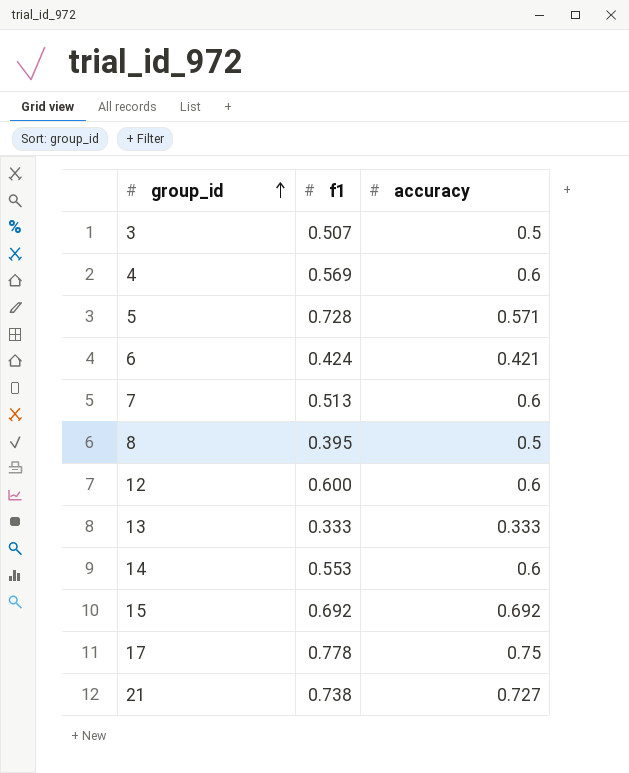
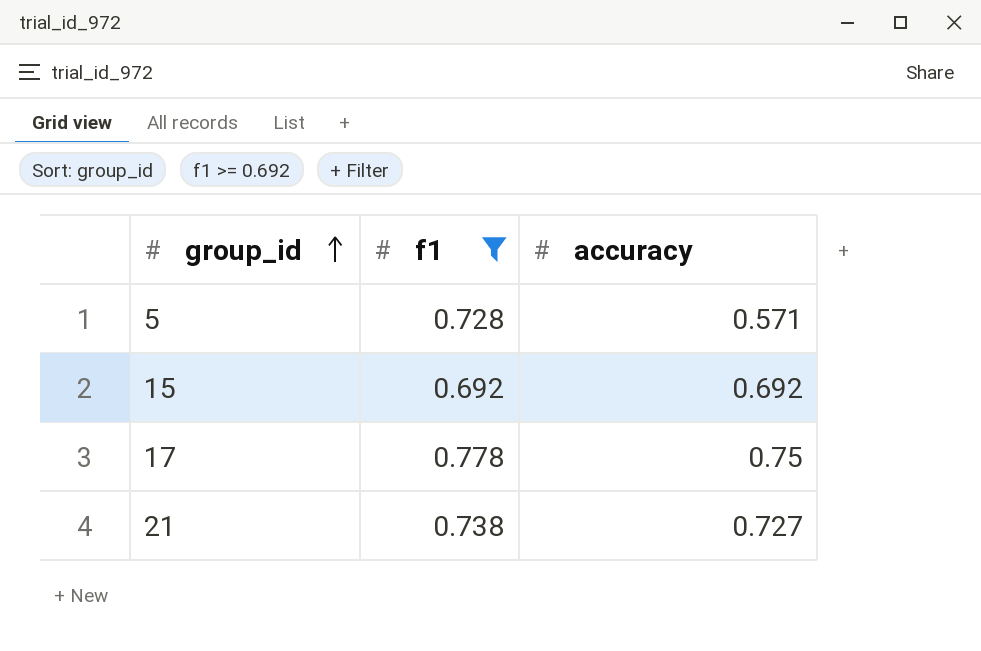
filter: none -> f1 >= 0.692

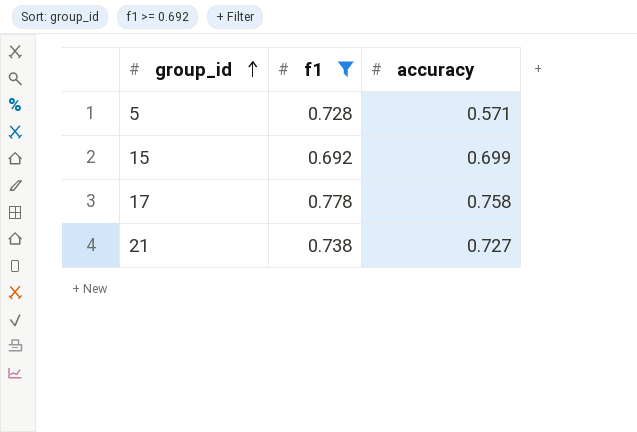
15 | accuracy: 0.692 -> 0.699
17 | accuracy: 0.75 -> 0.758

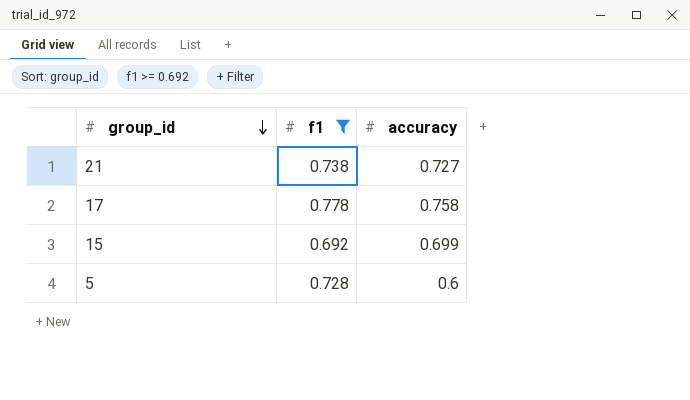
row order: group_id ascending -> group_id descending
5 | accuracy: 0.571 -> 0.6

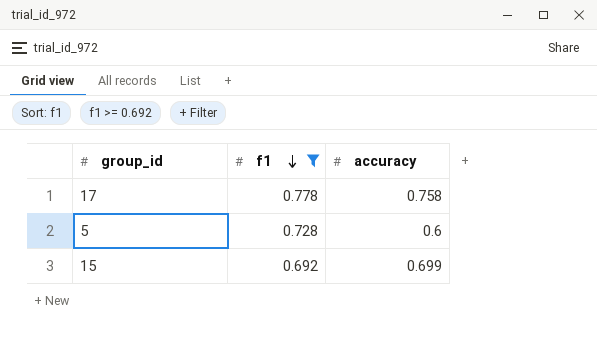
row order: group_id descending -> f1 descending
row 21: 0.738 | 0.727 -> none

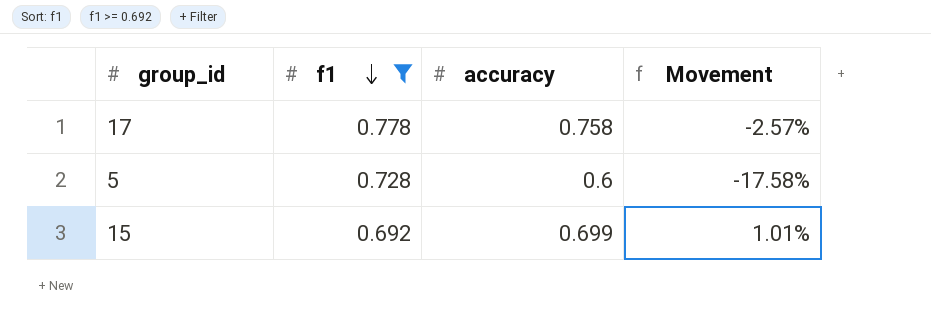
column Movement | formula: none -> ([accuracy] - [f1]) / [f1]

